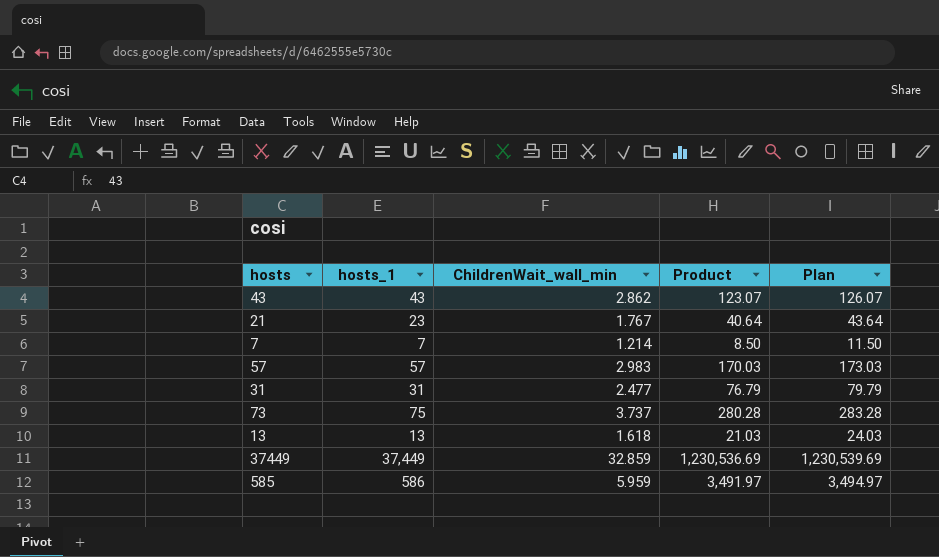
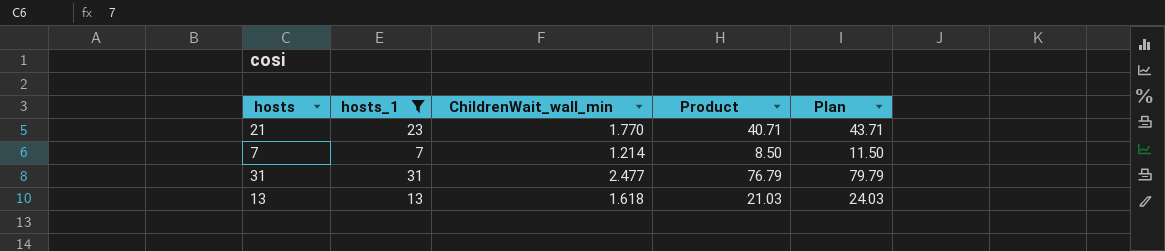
filter: none -> hosts_1 <= 31
21 | ChildrenWait_wall_min: 1.767 -> 1.770
21 | Product: 40.64 -> 40.71
21 | Plan: 43.64 -> 43.71

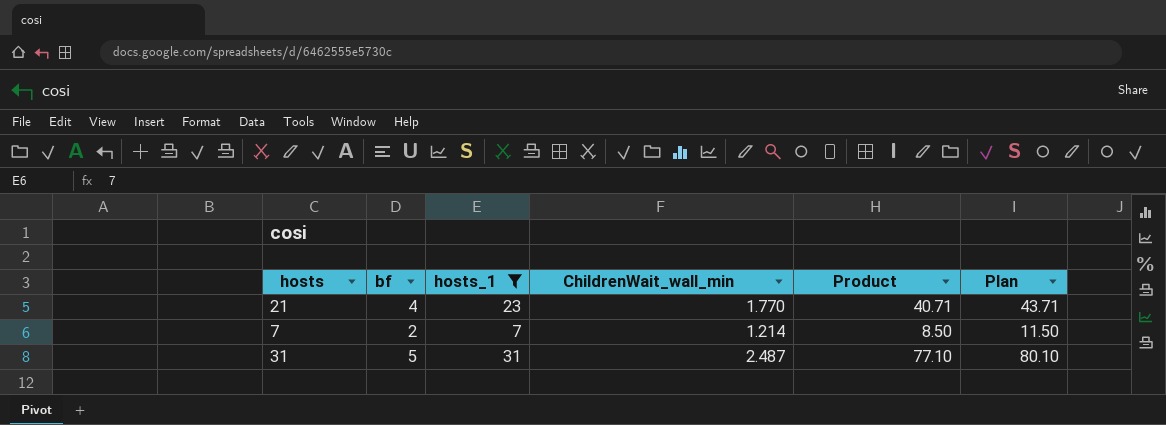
column bf | position: none -> 2
row 13: 13 | 1.618 | 21.03 | 24.03 -> none
31 | ChildrenWait_wall_min: 2.477 -> 2.487
31 | Product: 76.79 -> 77.10
31 | Plan: 79.79 -> 80.10

